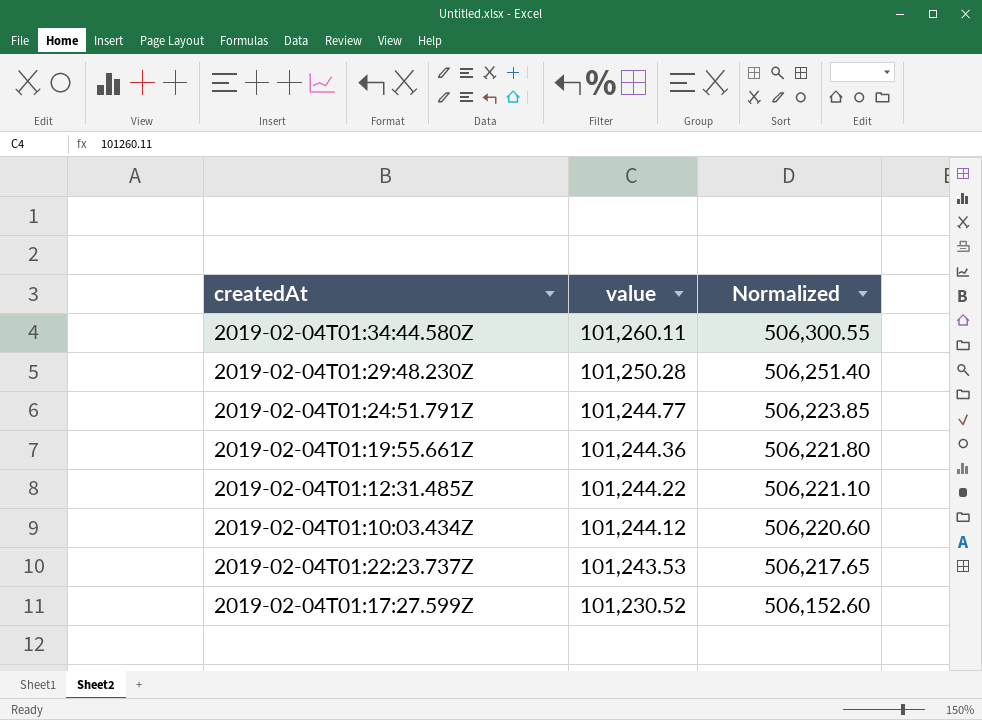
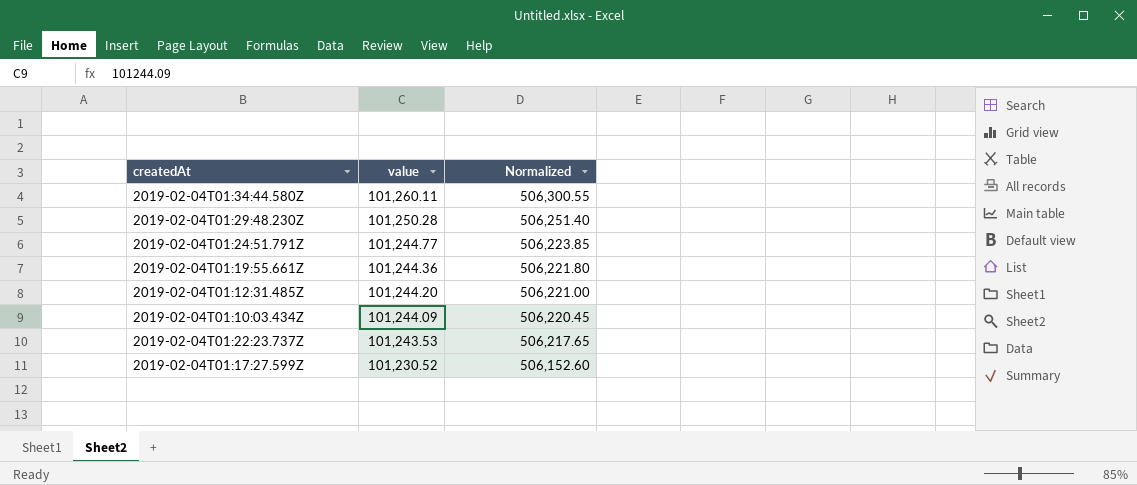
2019-02-04T01:12:31.485Z | value: 101,244.22 -> 101,244.20
2019-02-04T01:12:31.485Z | Normalized: 506,221.10 -> 506,221.00
2019-02-04T01:10:03.434Z | value: 101,244.12 -> 101,244.09
2019-02-04T01:10:03.434Z | Normalized: 506,220.60 -> 506,220.45

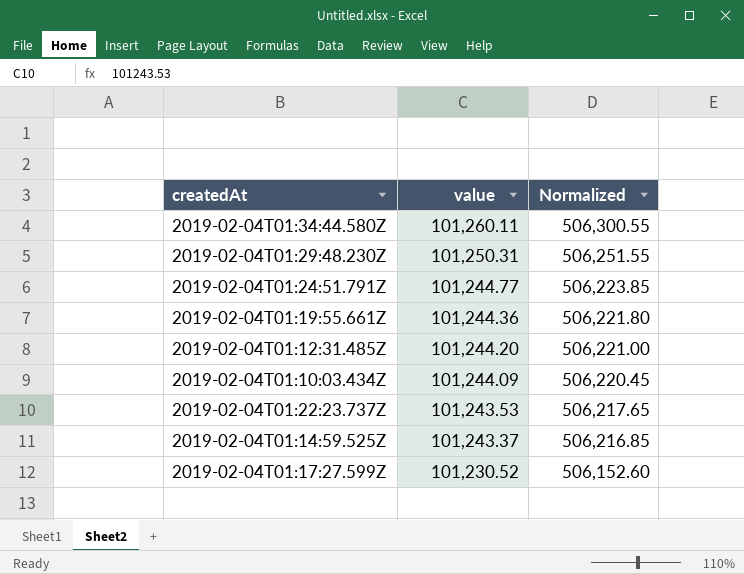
2019-02-04T01:29:48.230Z | value: 101,250.28 -> 101,250.31
2019-02-04T01:29:48.230Z | Normalized: 506,251.40 -> 506,251.55
row 2019-02-04T01:14:59.525Z: none -> 101,243.37 | 506,216.85

